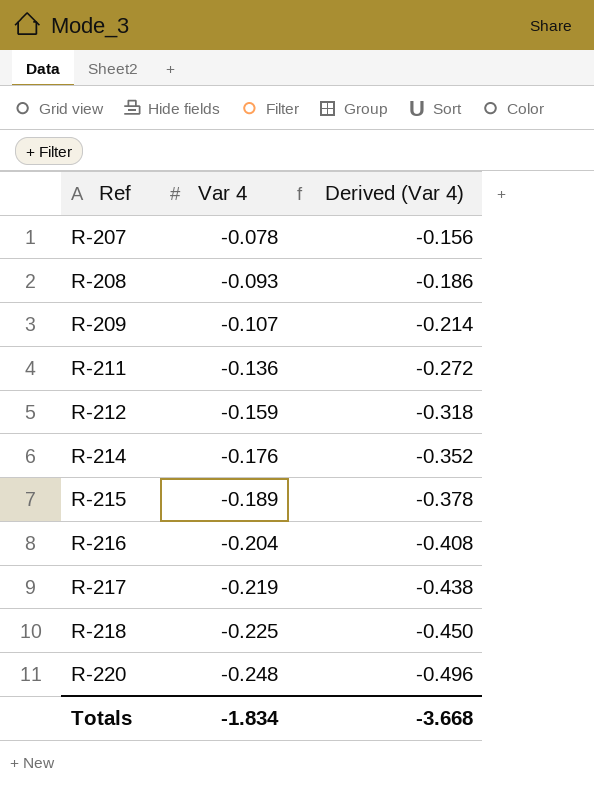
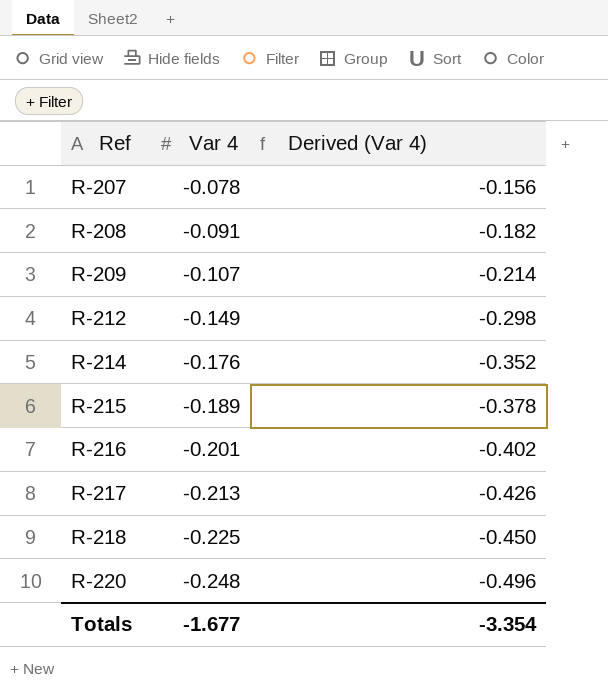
row R-211: -0.136 | -0.272 -> none
R-208 | Var 4: -0.093 -> -0.091
R-208 | Derived (Var 4): -0.186 -> -0.182
R-212 | Var 4: -0.159 -> -0.149
R-212 | Derived (Var 4): -0.318 -> -0.298
R-216 | Var 4: -0.204 -> -0.201
R-216 | Derived (Var 4): -0.408 -> -0.402
R-217 | Var 4: -0.219 -> -0.213
R-217 | Derived (Var 4): -0.438 -> -0.426
Totals | Var 4: -1.834 -> -1.677
Totals | Derived (Var 4): -3.668 -> -3.354

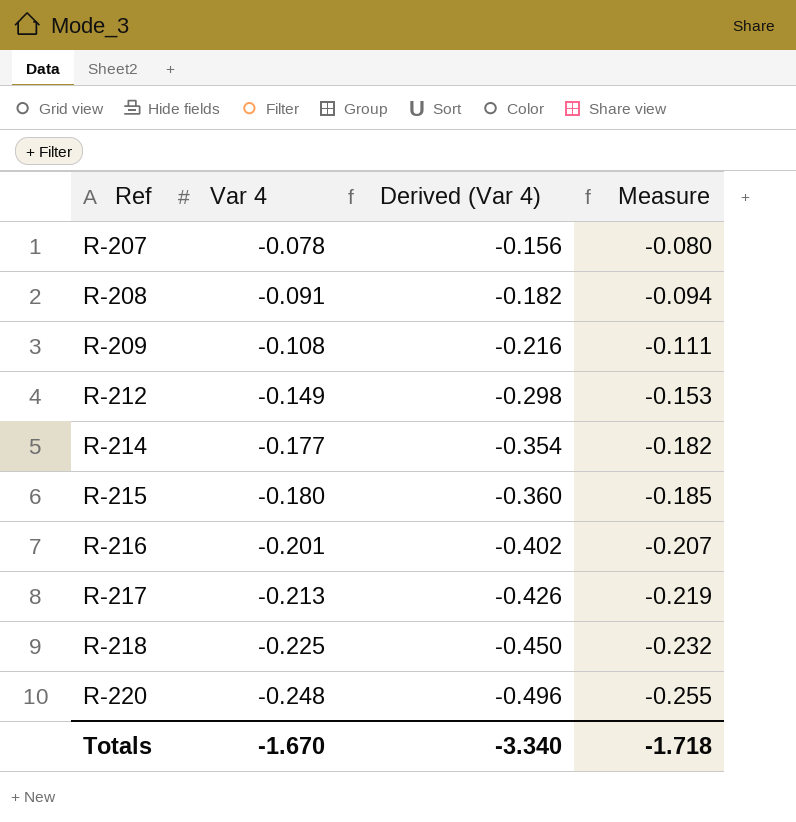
column Measure | formula: none -> [Var 4] * 1.03
R-209 | Var 4: -0.107 -> -0.108
R-209 | Derived (Var 4): -0.214 -> -0.216
R-214 | Var 4: -0.176 -> -0.177
R-214 | Derived (Var 4): -0.352 -> -0.354
R-215 | Var 4: -0.189 -> -0.180
R-215 | Derived (Var 4): -0.378 -> -0.360
Totals | Var 4: -1.677 -> -1.670
Totals | Derived (Var 4): -3.354 -> -3.340

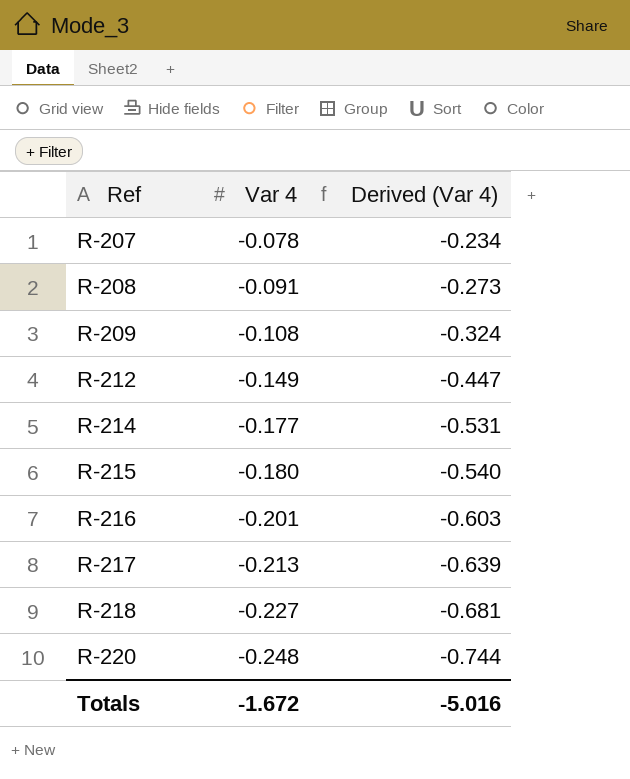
column Measure | formula: [Var 4] * 1.03 -> none
column Derived (Var 4) | formula: [Var 4] * 2 -> [Var 4] * 3
R-218 | Var 4: -0.225 -> -0.227
Totals | Var 4: -1.670 -> -1.672
Totals | Derived (Var 4): -3.340 -> -5.016

